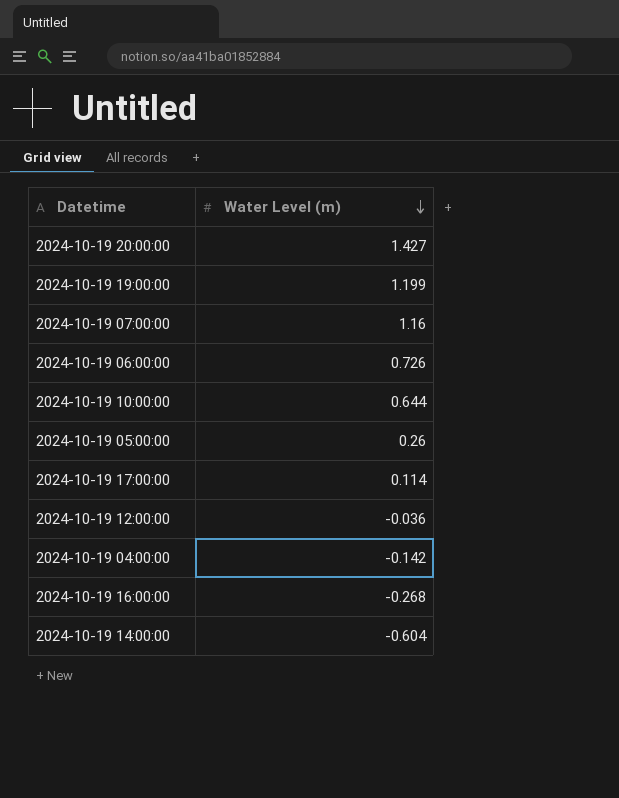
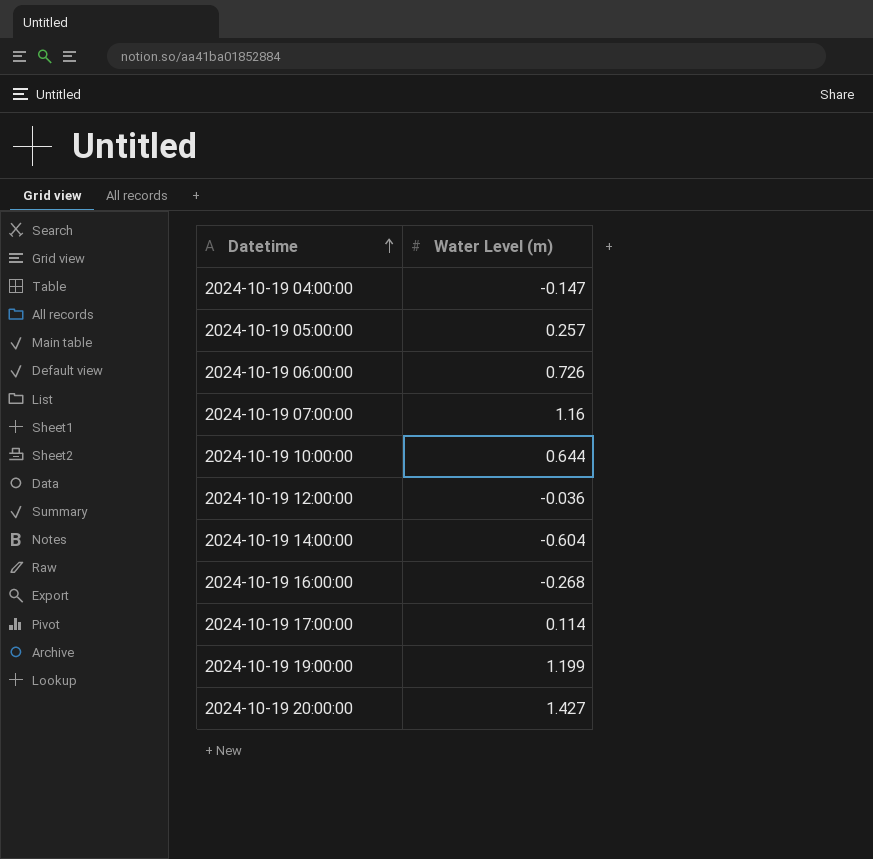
row order: Water Level (m) descending -> Datetime ascending
2024-10-19 04:00:00 | Water Level (m): -0.142 -> -0.147
2024-10-19 05:00:00 | Water Level (m): 0.26 -> 0.257

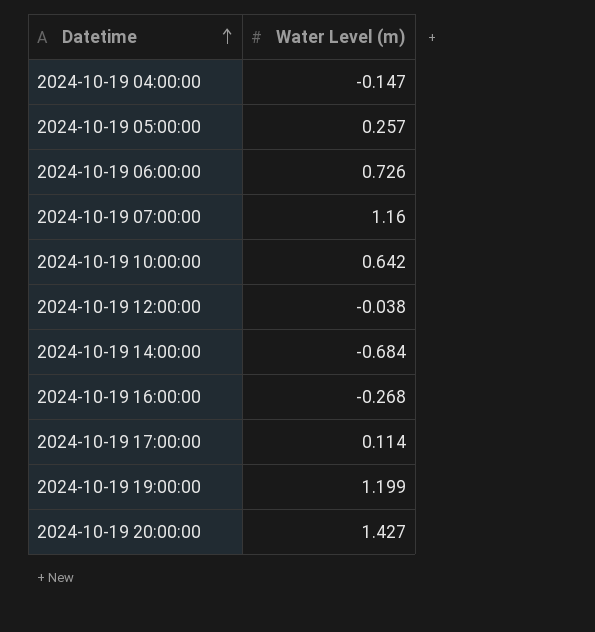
2024-10-19 10:00:00 | Water Level (m): 0.644 -> 0.642
2024-10-19 12:00:00 | Water Level (m): -0.036 -> -0.038
2024-10-19 14:00:00 | Water Level (m): -0.604 -> -0.684

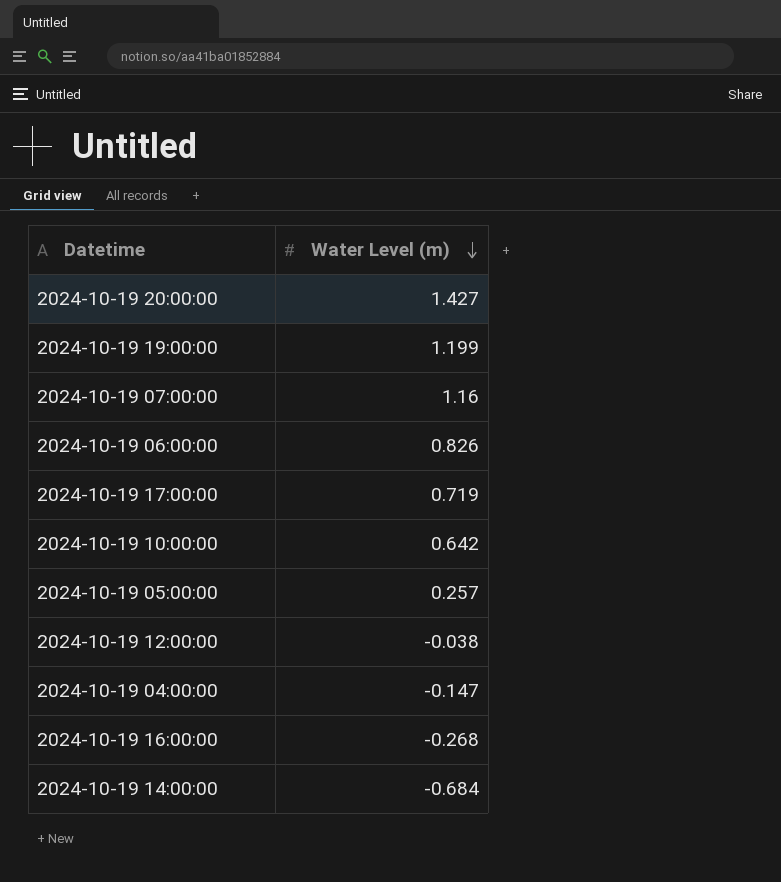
row order: Datetime ascending -> Water Level (m) descending
2024-10-19 06:00:00 | Water Level (m): 0.726 -> 0.826
2024-10-19 17:00:00 | Water Level (m): 0.114 -> 0.719

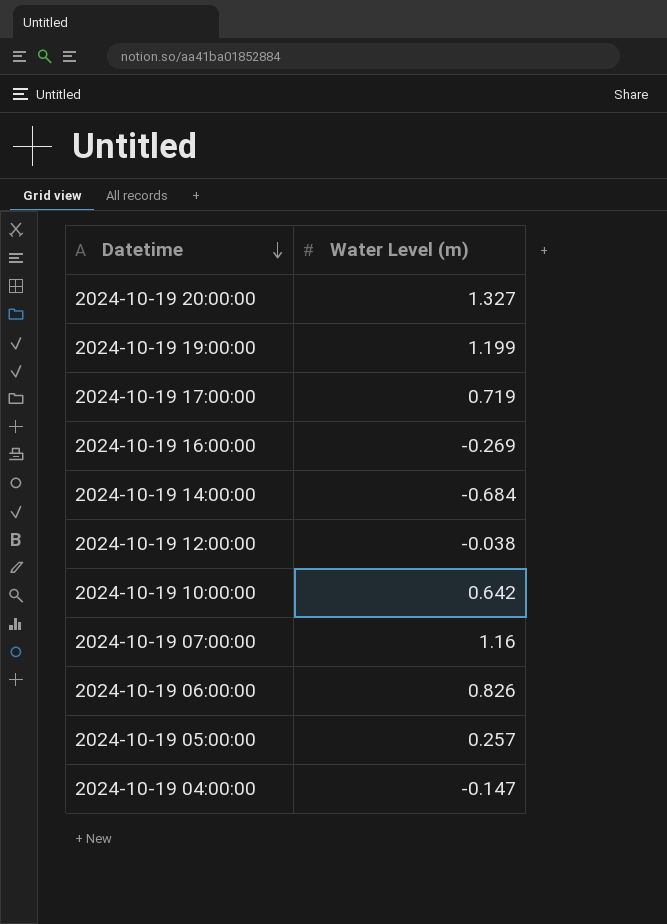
row order: Water Level (m) descending -> Datetime descending
2024-10-19 20:00:00 | Water Level (m): 1.427 -> 1.327
2024-10-19 16:00:00 | Water Level (m): -0.268 -> -0.269

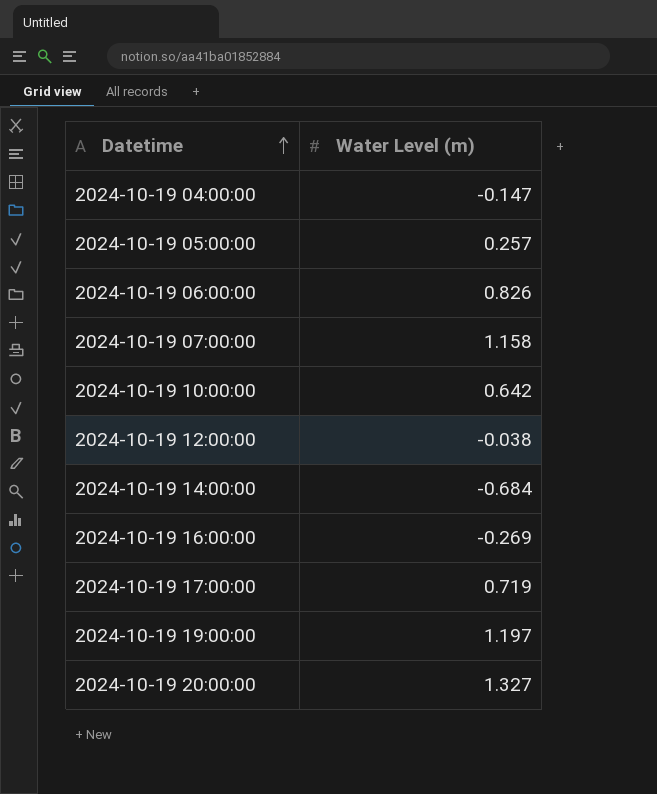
row order: Datetime descending -> Datetime ascending
2024-10-19 07:00:00 | Water Level (m): 1.16 -> 1.158
2024-10-19 19:00:00 | Water Level (m): 1.199 -> 1.197

